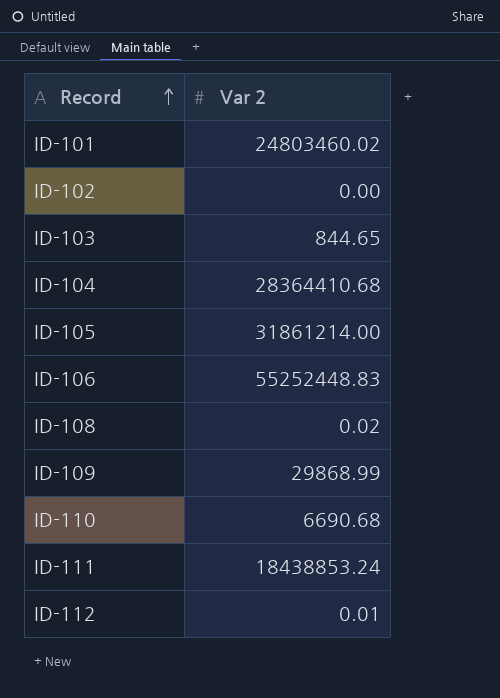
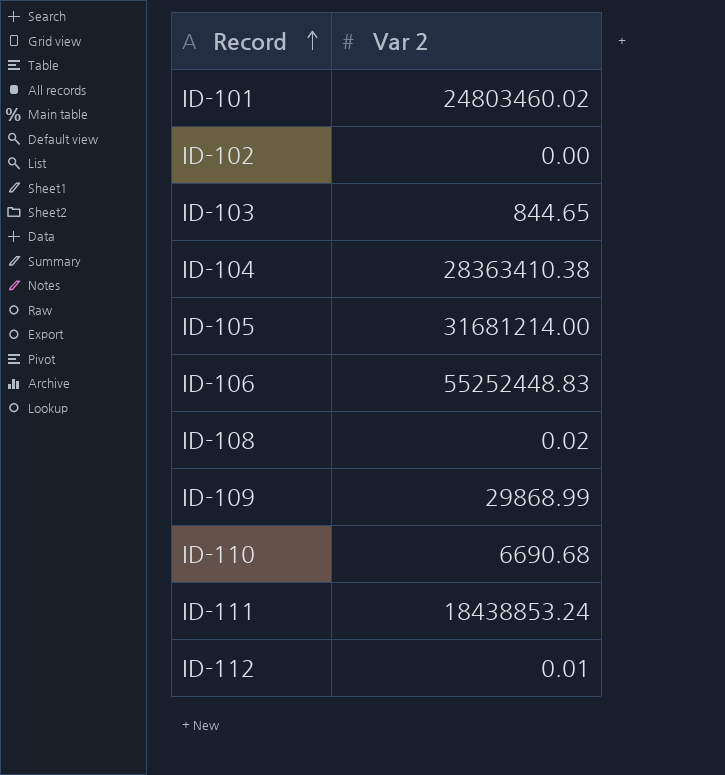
ID-104 | Var 2: 28364410.68 -> 28363410.38
ID-105 | Var 2: 31861214.00 -> 31681214.00

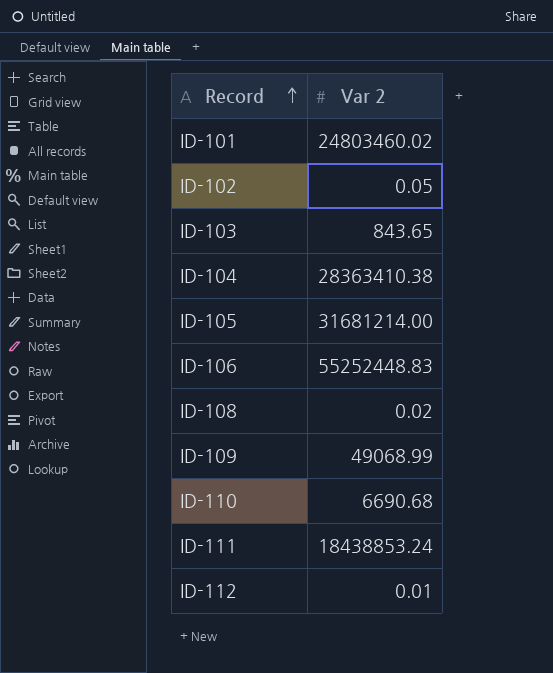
ID-102 | Var 2: 0.00 -> 0.05
ID-103 | Var 2: 844.65 -> 843.65
ID-109 | Var 2: 29868.99 -> 49068.99

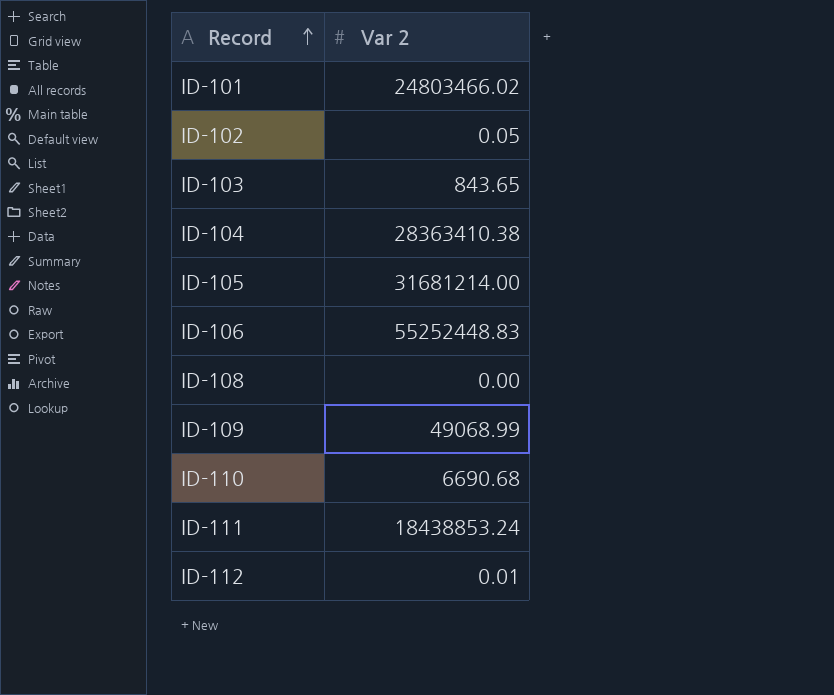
ID-101 | Var 2: 24803460.02 -> 24803466.02
ID-108 | Var 2: 0.02 -> 0.00

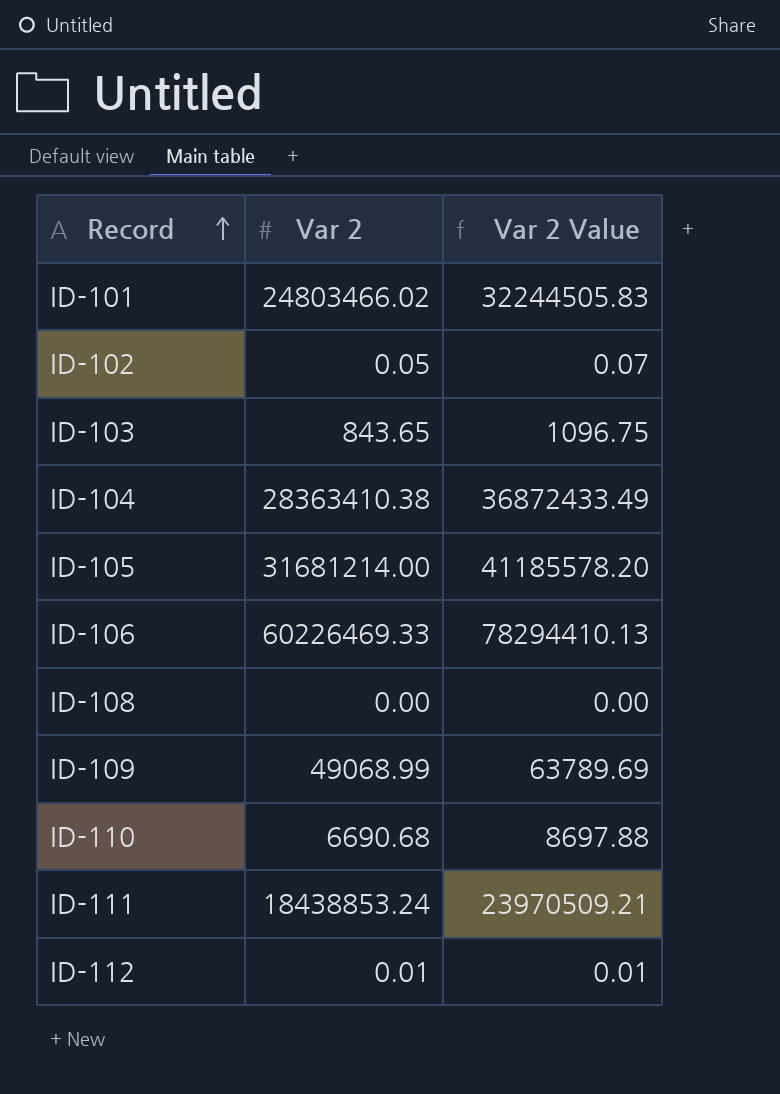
column Var 2 Value | formula: none -> [Var 2] * 1.3
ID-106 | Var 2: 55252448.83 -> 60226469.33

